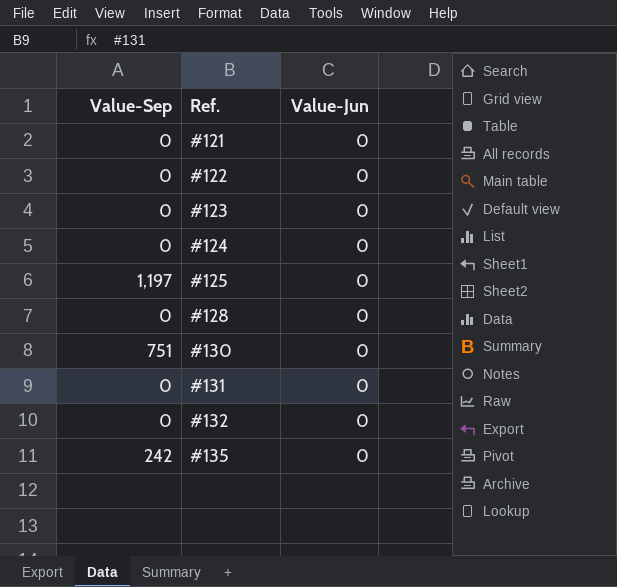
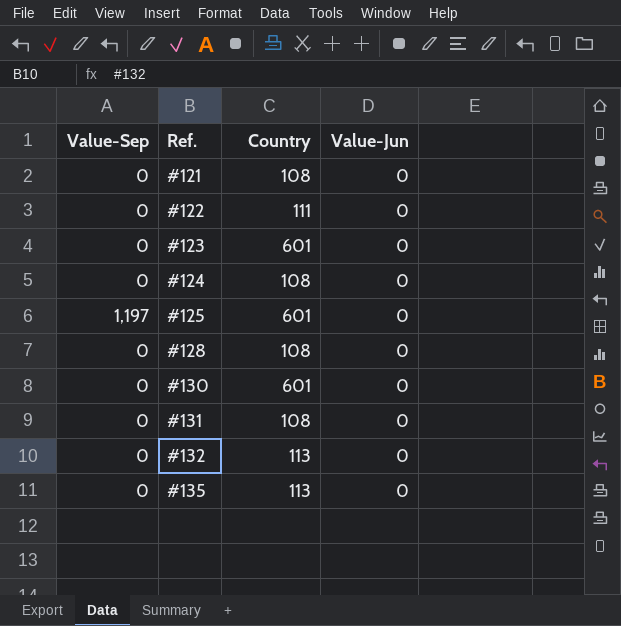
column Country | position: none -> 3
#130 | Value-Sep: 751 -> 0
#135 | Value-Sep: 242 -> 0

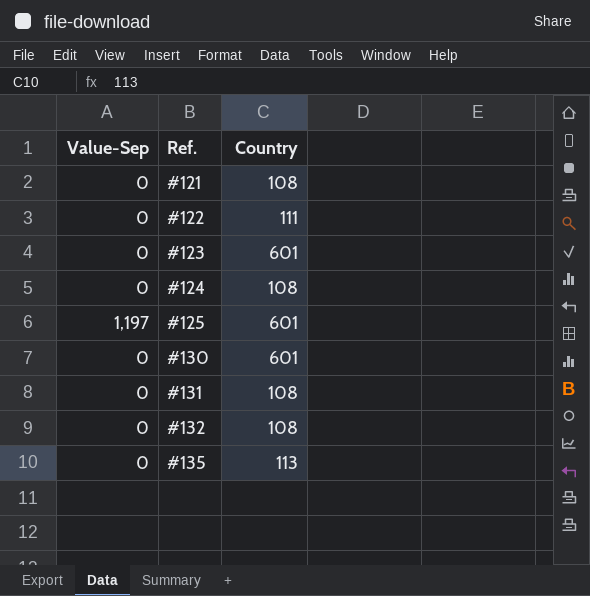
column Value-Jun | position: 4 -> none
row #128: 0 | 108 | 0 -> none
#132 | Country: 113 -> 108

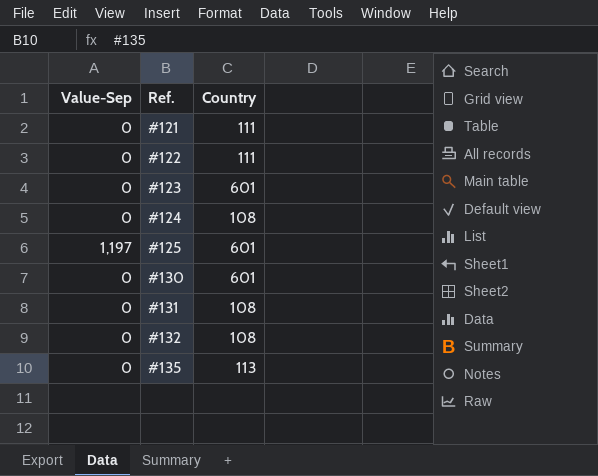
#121 | Country: 108 -> 111

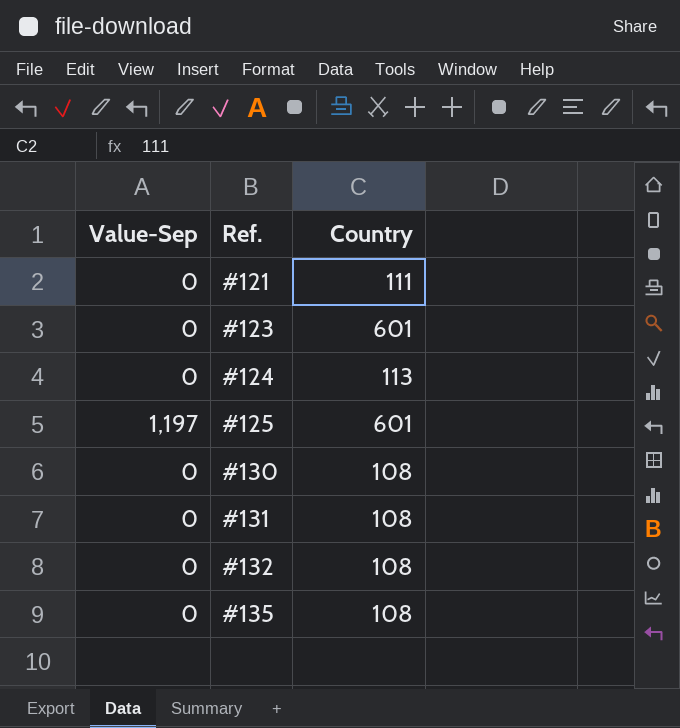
row #122: 0 | 111 -> none
#124 | Country: 108 -> 113
#130 | Country: 601 -> 108
#135 | Country: 113 -> 108

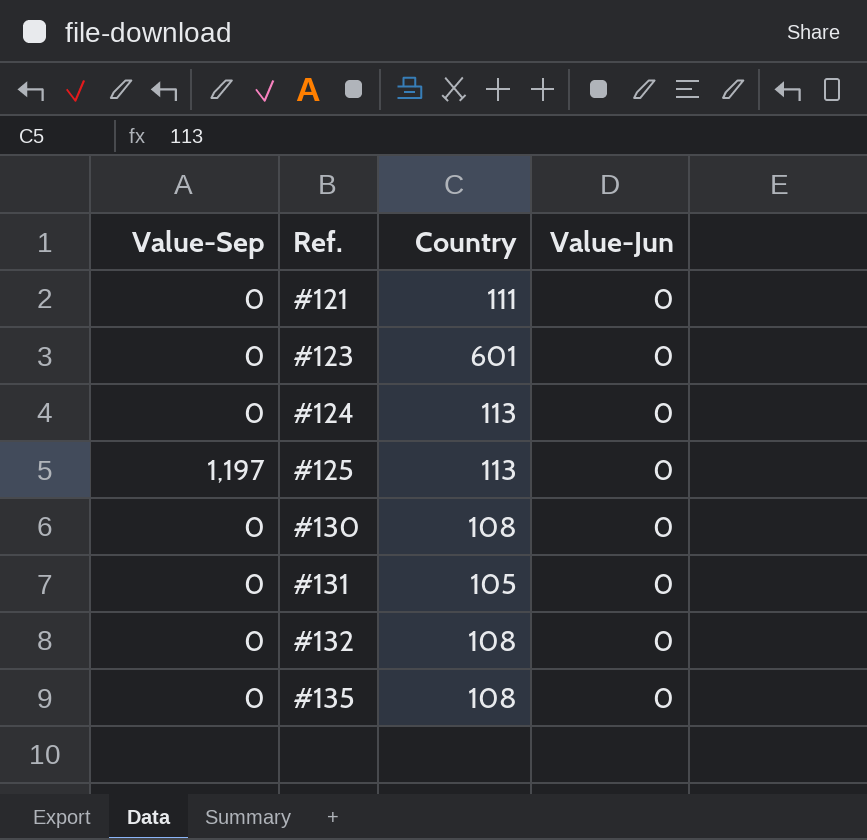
column Value-Jun | position: none -> 4
#125 | Country: 601 -> 113
#131 | Country: 108 -> 105

